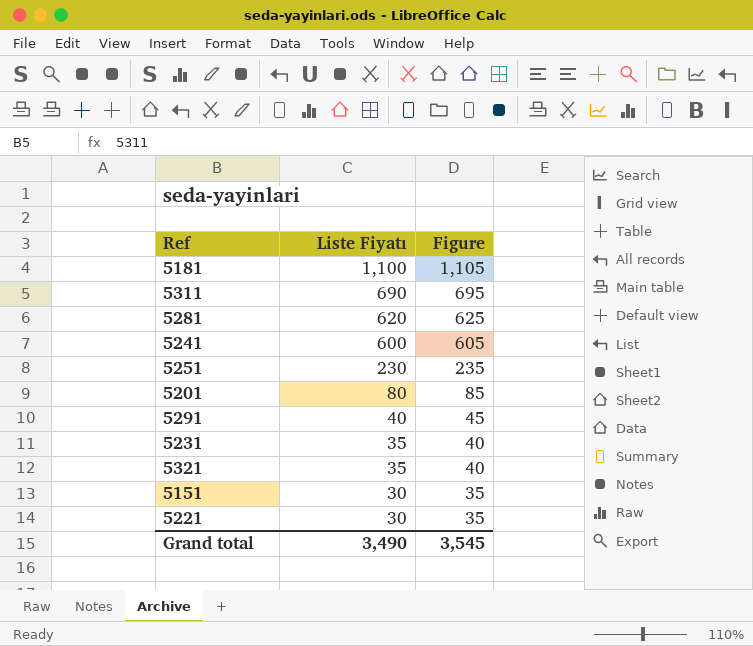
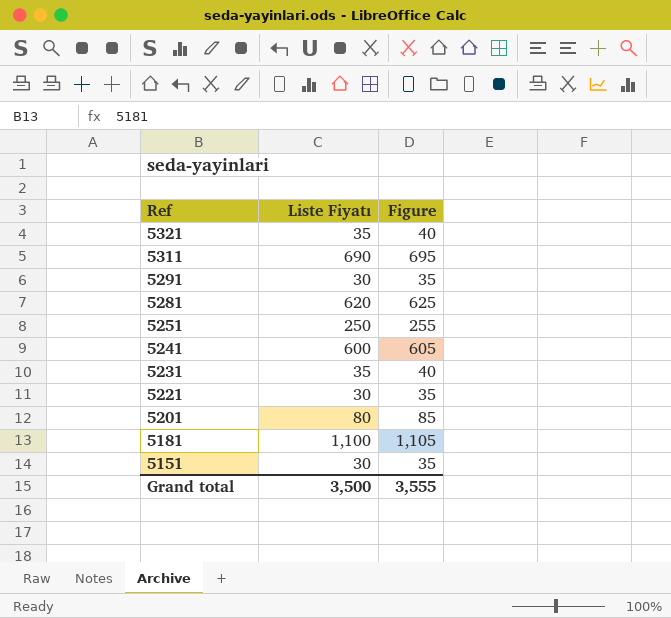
row order: Liste Fiyatı descending -> Ref descending
5291 | Liste Fiyatı: 40 -> 30
5291 | Figure: 45 -> 35
5251 | Liste Fiyatı: 230 -> 250
5251 | Figure: 235 -> 255
Grand total | Liste Fiyatı: 3,490 -> 3,500
Grand total | Figure: 3,545 -> 3,555

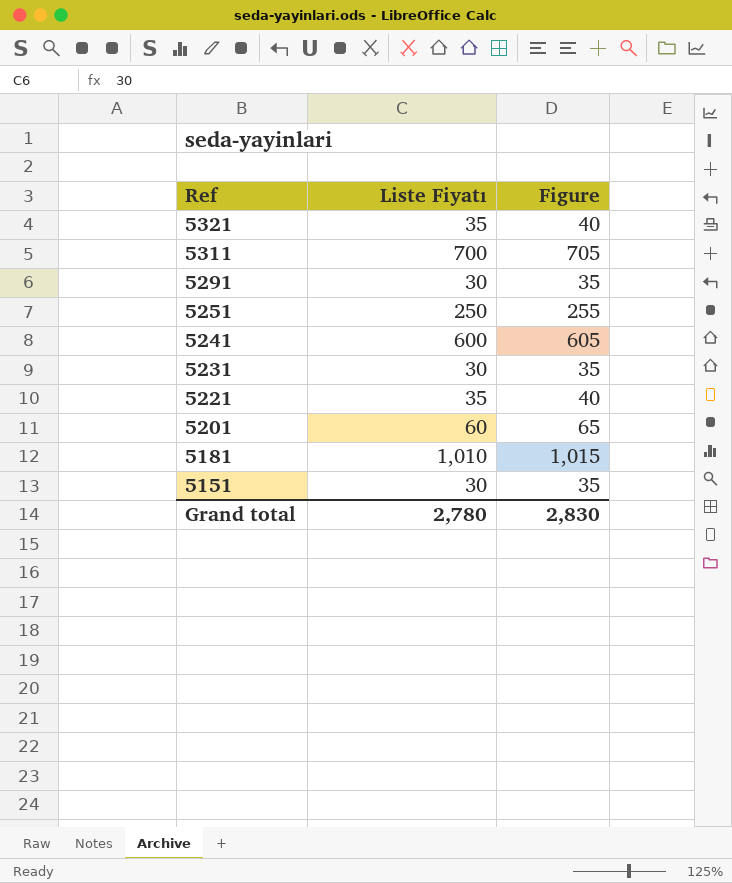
row 5281: 620 | 625 -> none
5311 | Liste Fiyatı: 690 -> 700
5311 | Figure: 695 -> 705
5231 | Liste Fiyatı: 35 -> 30
5231 | Figure: 40 -> 35
5221 | Liste Fiyatı: 30 -> 35
5221 | Figure: 35 -> 40
5201 | Liste Fiyatı: 80 -> 60
5201 | Figure: 85 -> 65
5181 | Liste Fiyatı: 1,100 -> 1,010
5181 | Figure: 1,105 -> 1,015
Grand total | Liste Fiyatı: 3,500 -> 2,780
Grand total | Figure: 3,555 -> 2,830

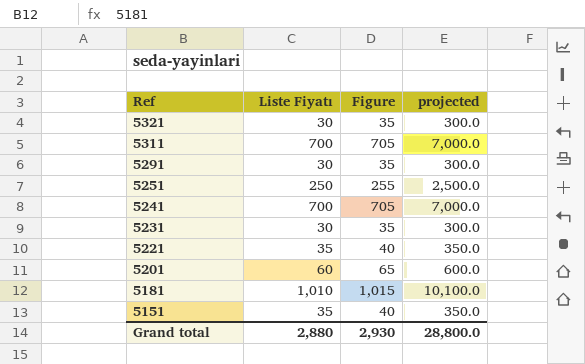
column projected | formula: none -> [Liste Fiyatı] * 10
5321 | Liste Fiyatı: 35 -> 30
5321 | Figure: 40 -> 35
5241 | Liste Fiyatı: 600 -> 700
5241 | Figure: 605 -> 705
5151 | Liste Fiyatı: 30 -> 35
5151 | Figure: 35 -> 40
Grand total | Liste Fiyatı: 2,780 -> 2,880
Grand total | Figure: 2,830 -> 2,930

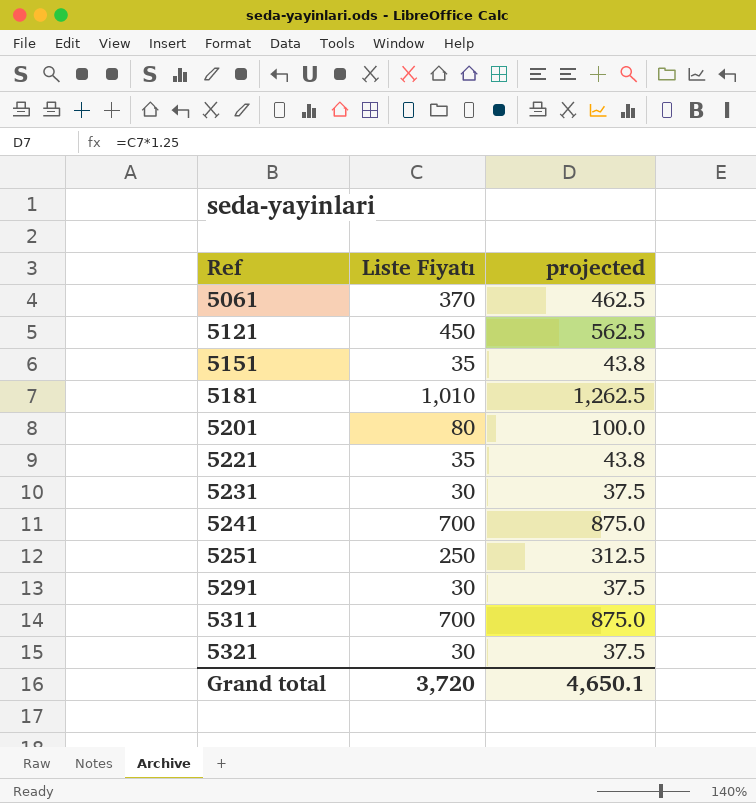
row order: Ref descending -> Ref ascending
column Figure | formula: [Liste Fiyatı] + 5 -> none
column projected | formula: [Liste Fiyatı] * 10 -> [Liste Fiyatı] * 1.25
row 5061: none -> 370 | 462.5
row 5121: none -> 450 | 562.5
5201 | Liste Fiyatı: 60 -> 80
Grand total | Liste Fiyatı: 2,880 -> 3,720
Grand total | projected: 28,800.0 -> 4,650.1

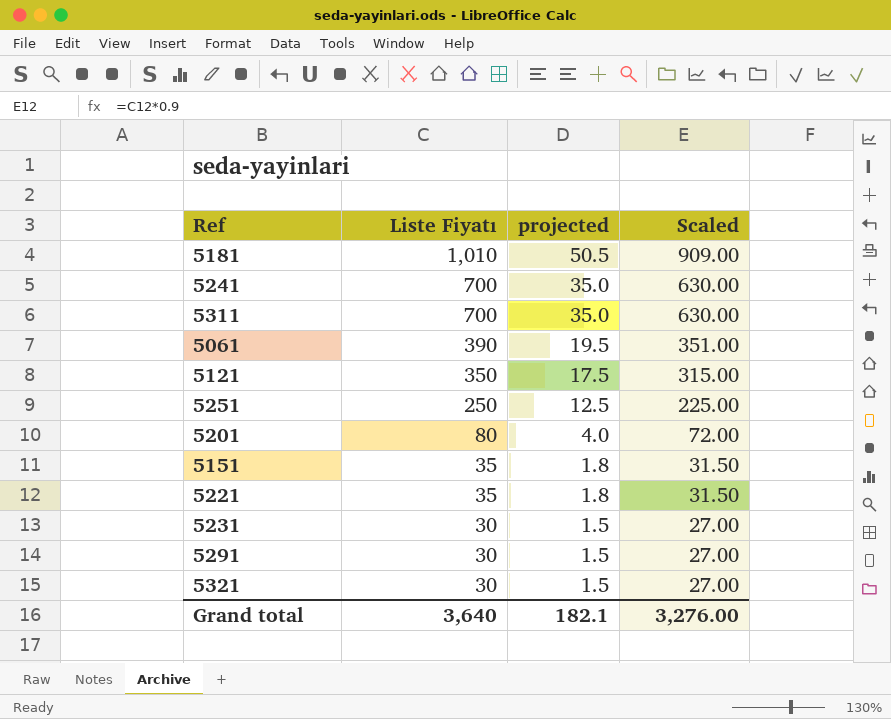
row order: Ref ascending -> Liste Fiyatı descending
column projected | formula: [Liste Fiyatı] * 1.25 -> [Liste Fiyatı] * 0.05
column Scaled | formula: none -> [Liste Fiyatı] * 0.9
5061 | Liste Fiyatı: 370 -> 390
5121 | Liste Fiyatı: 450 -> 350
Grand total | Liste Fiyatı: 3,720 -> 3,640
Grand total | projected: 4,650.1 -> 182.1

